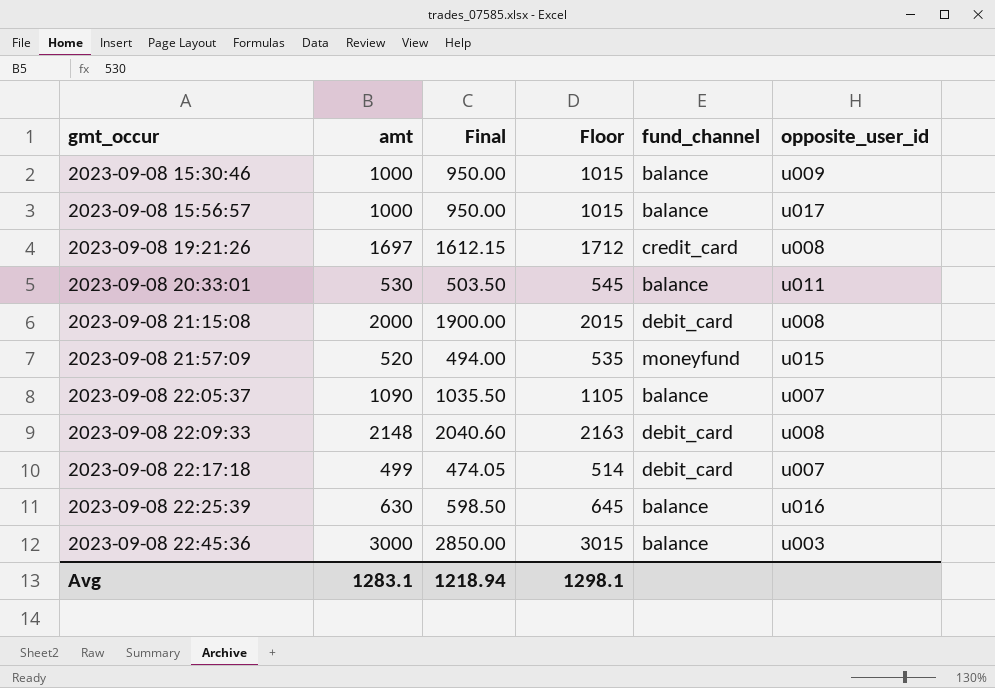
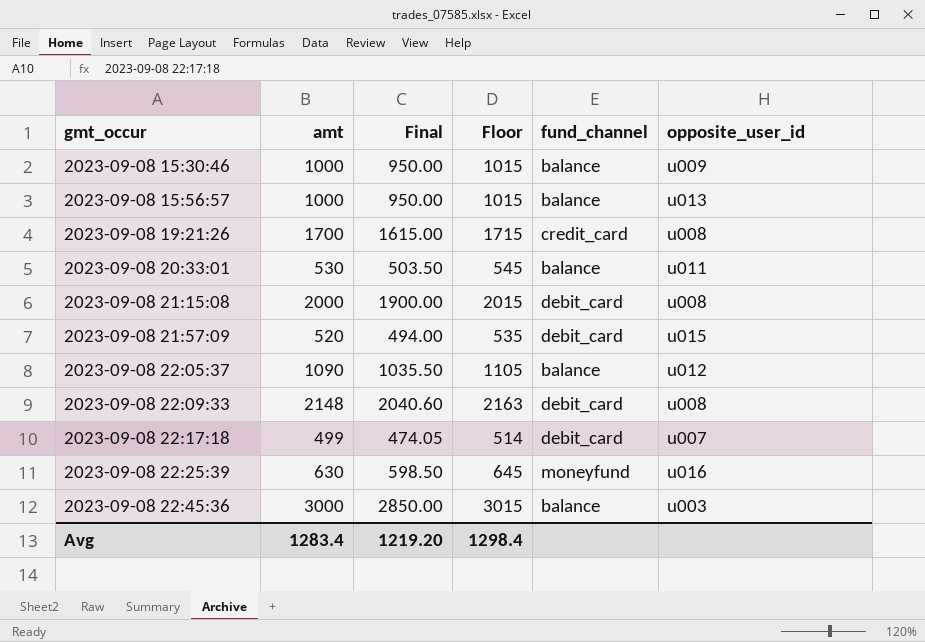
2023-09-08 15:56:57 | opposite_user_id: u017 -> u013
2023-09-08 19:21:26 | amt: 1697 -> 1700
2023-09-08 19:21:26 | Final: 1612.15 -> 1615.00
2023-09-08 19:21:26 | Floor: 1712 -> 1715
2023-09-08 21:57:09 | fund_channel: moneyfund -> debit_card
2023-09-08 22:05:37 | opposite_user_id: u007 -> u012
2023-09-08 22:25:39 | fund_channel: balance -> moneyfund
Avg | amt: 1283.1 -> 1283.4
Avg | Final: 1218.94 -> 1219.20
Avg | Floor: 1298.1 -> 1298.4

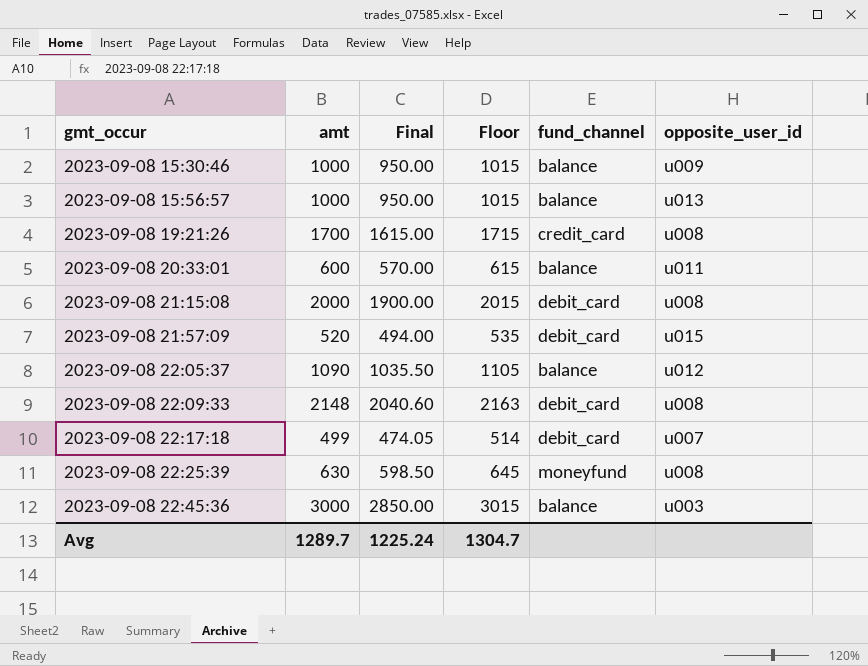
2023-09-08 20:33:01 | amt: 530 -> 600
2023-09-08 20:33:01 | Final: 503.50 -> 570.00
2023-09-08 20:33:01 | Floor: 545 -> 615
2023-09-08 22:25:39 | opposite_user_id: u016 -> u008
Avg | amt: 1283.4 -> 1289.7
Avg | Final: 1219.20 -> 1225.24
Avg | Floor: 1298.4 -> 1304.7

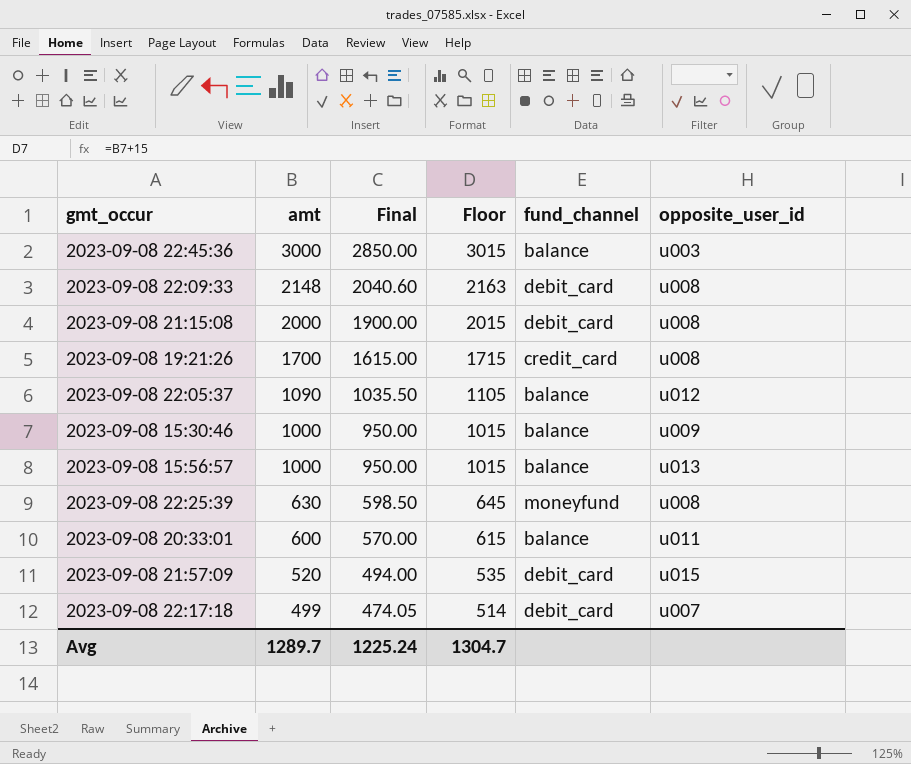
row order: gmt_occur ascending -> amt descending

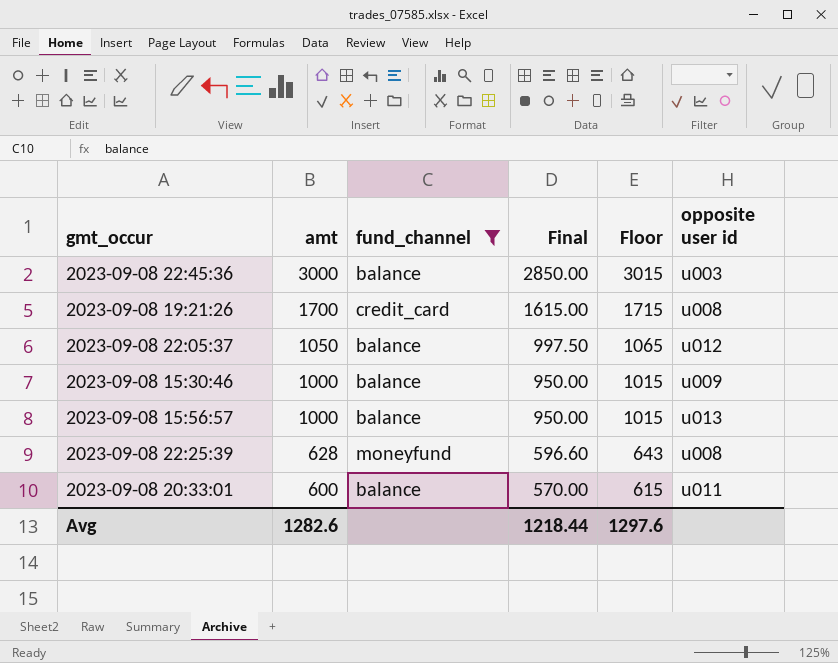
filter: none -> fund_channel != debit_card
column fund_channel | position: 5 -> 3
column name: opposite_user_id -> opposite user id
2023-09-08 22:05:37 | amt: 1090 -> 1050
2023-09-08 22:05:37 | Final: 1035.50 -> 997.50
2023-09-08 22:05:37 | Floor: 1105 -> 1065
2023-09-08 22:25:39 | amt: 630 -> 628
2023-09-08 22:25:39 | Final: 598.50 -> 596.60
2023-09-08 22:25:39 | Floor: 645 -> 643
Avg | amt: 1289.7 -> 1282.6
Avg | Final: 1225.24 -> 1218.44
Avg | Floor: 1304.7 -> 1297.6

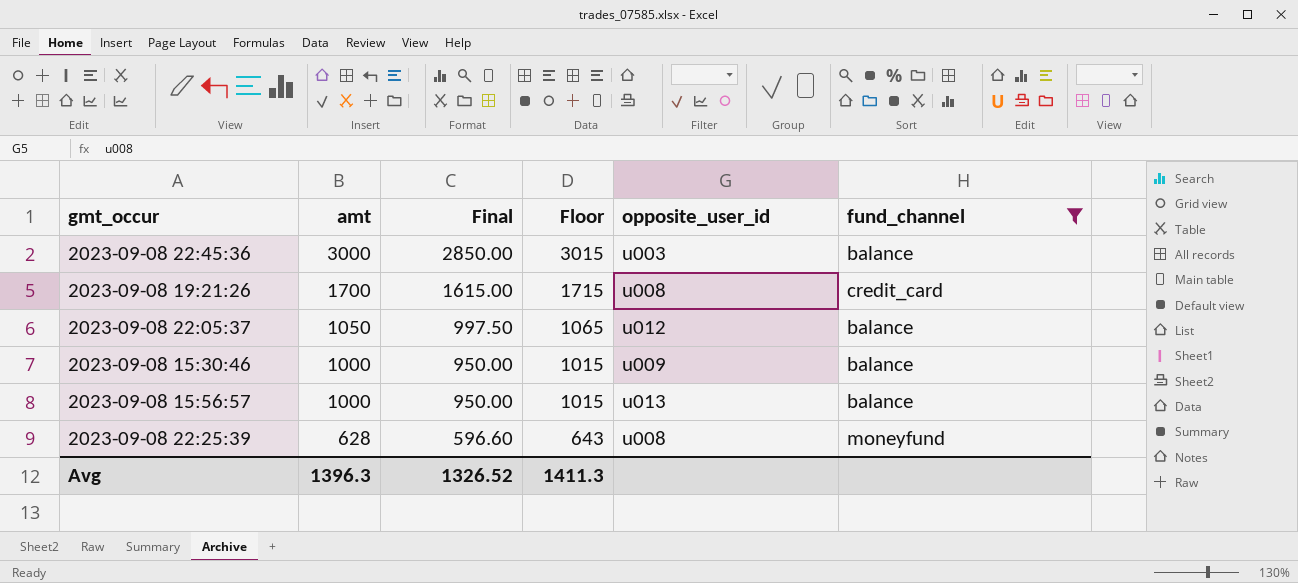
column name: opposite user id -> opposite_user_id
column fund_channel | position: 3 -> 6
row 2023-09-08 20:33:01: 600 | balance | 570.00 | 615 | u011 -> none
Avg | amt: 1282.6 -> 1396.3
Avg | Final: 1218.44 -> 1326.52
Avg | Floor: 1297.6 -> 1411.3

